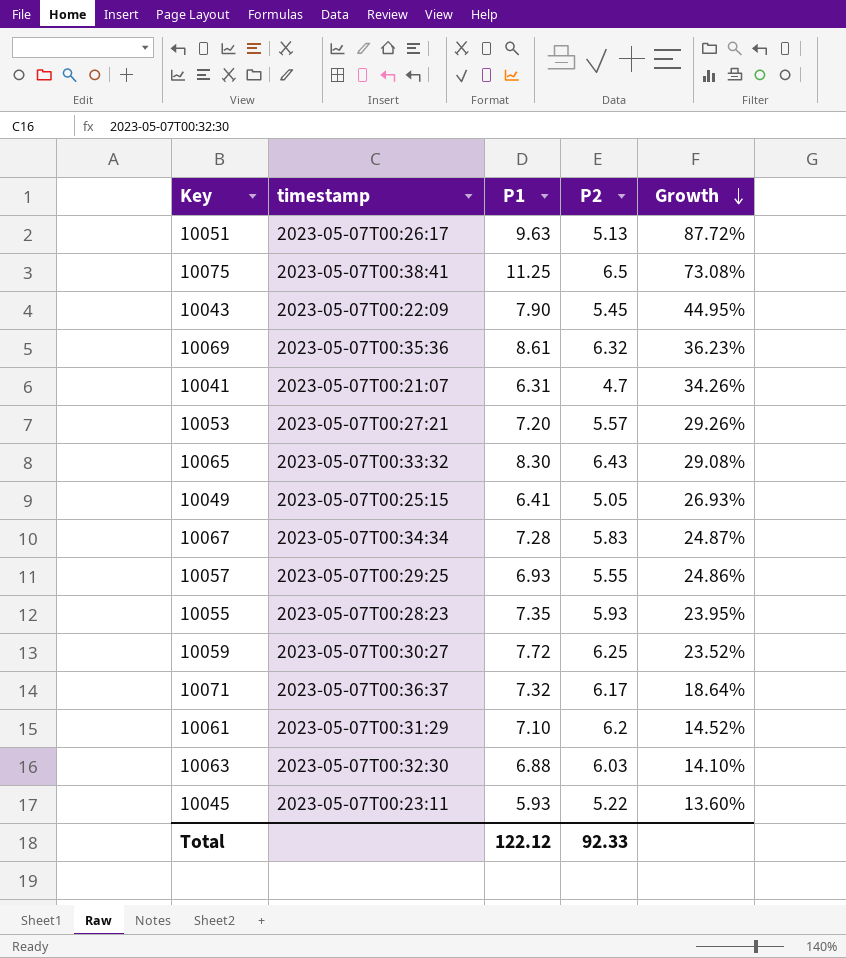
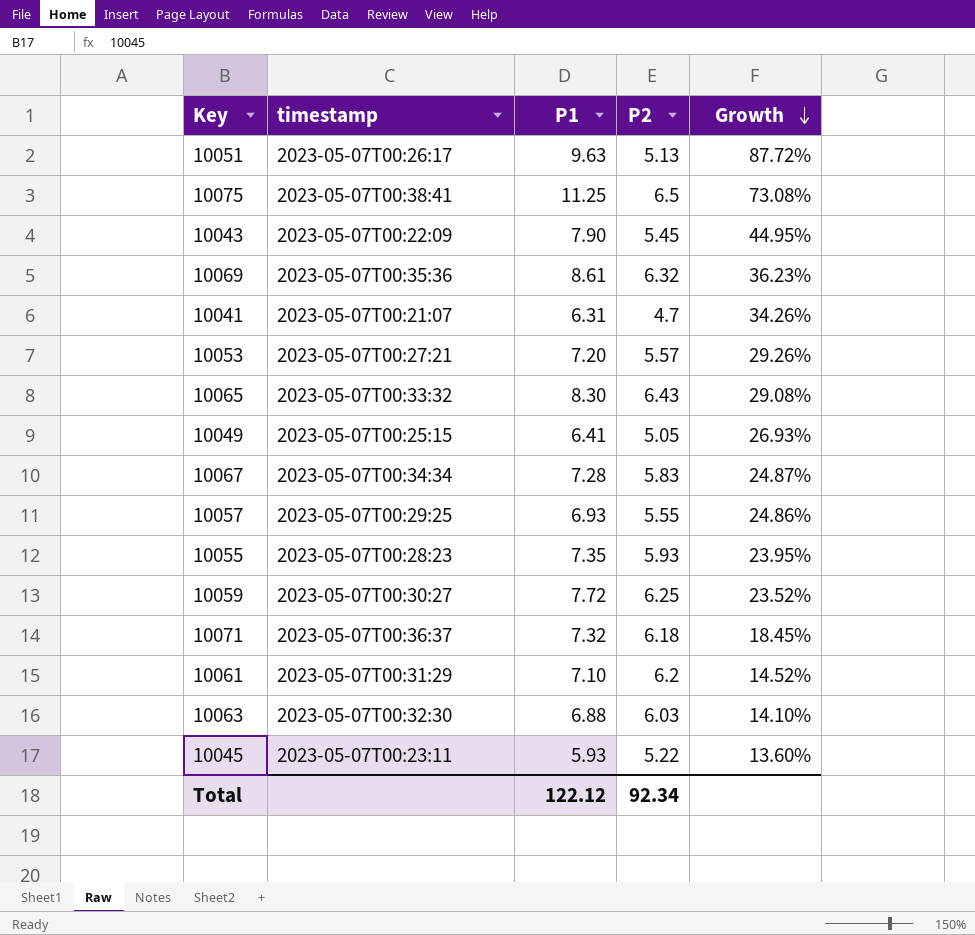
10071 | P2: 6.17 -> 6.18
10071 | Growth: 18.64% -> 18.45%
Total | P2: 92.33 -> 92.34

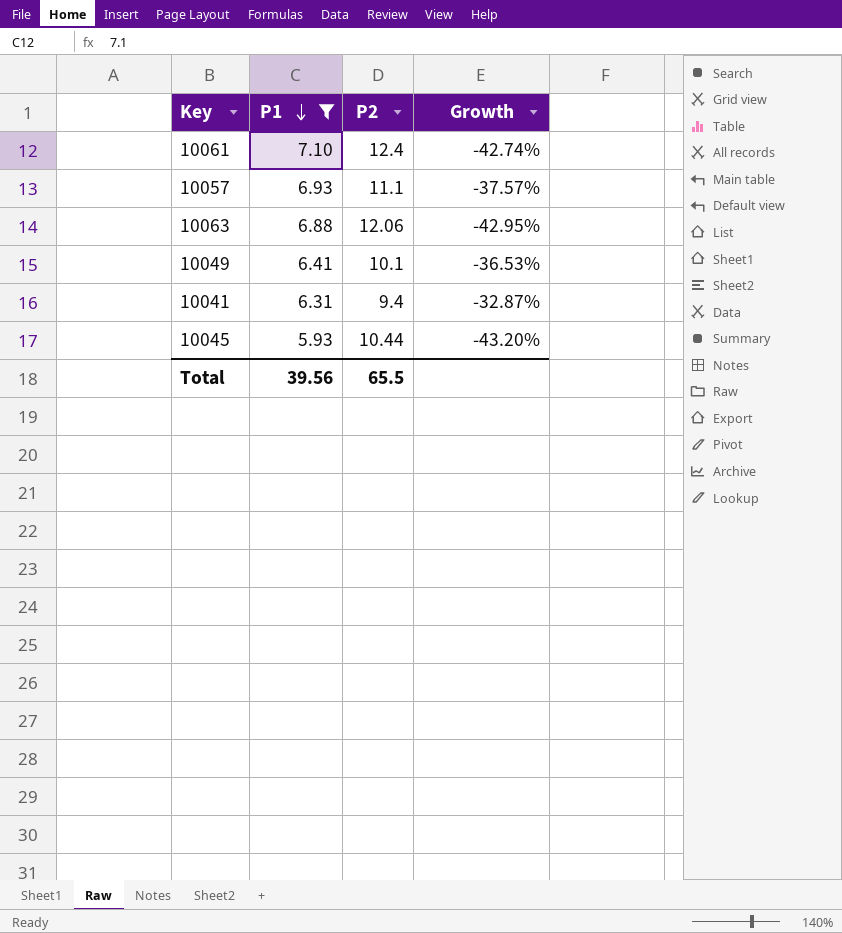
filter: none -> P1 <= 7.10
row order: Growth descending -> P1 descending
column timestamp | position: 2 -> none
10061 | P2: 6.2 -> 12.4
10061 | Growth: 14.52% -> -42.74%
10057 | P2: 5.55 -> 11.1
10057 | Growth: 24.86% -> -37.57%
10063 | P2: 6.03 -> 12.06
10063 | Growth: 14.10% -> -42.95%
10049 | P2: 5.05 -> 10.1
10049 | Growth: 26.93% -> -36.53%
10041 | P2: 4.7 -> 9.4
10041 | Growth: 34.26% -> -32.87%
10045 | P2: 5.22 -> 10.44
10045 | Growth: 13.60% -> -43.20%
Total | P1: 122.12 -> 39.56
Total | P2: 92.34 -> 65.5

